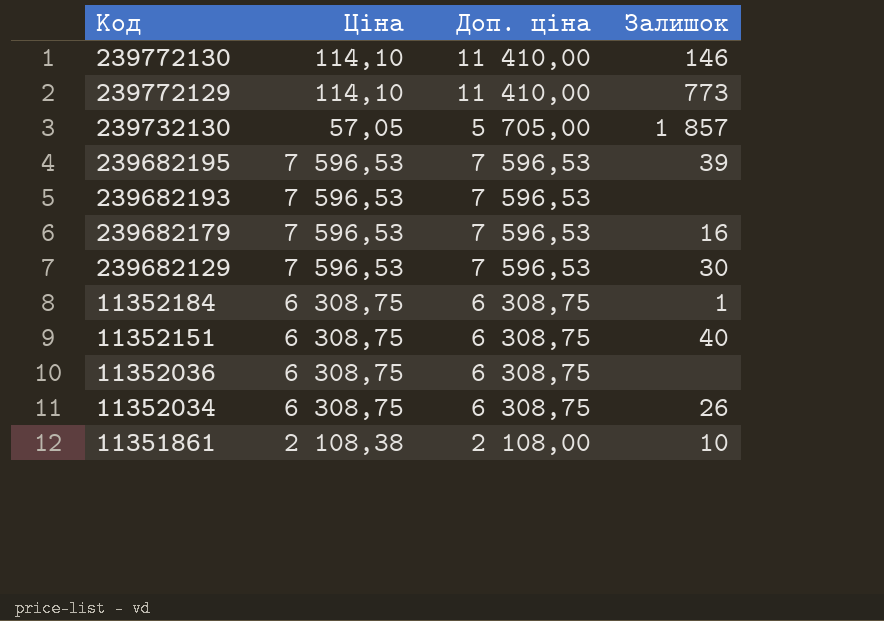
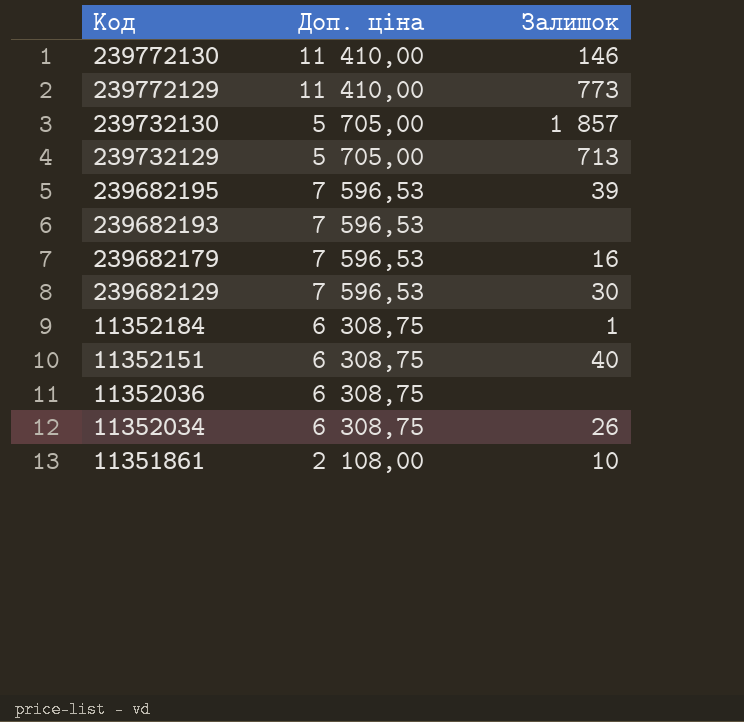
column Ціна | position: 2 -> none
row 239732129: none -> 5 705,00 | 713

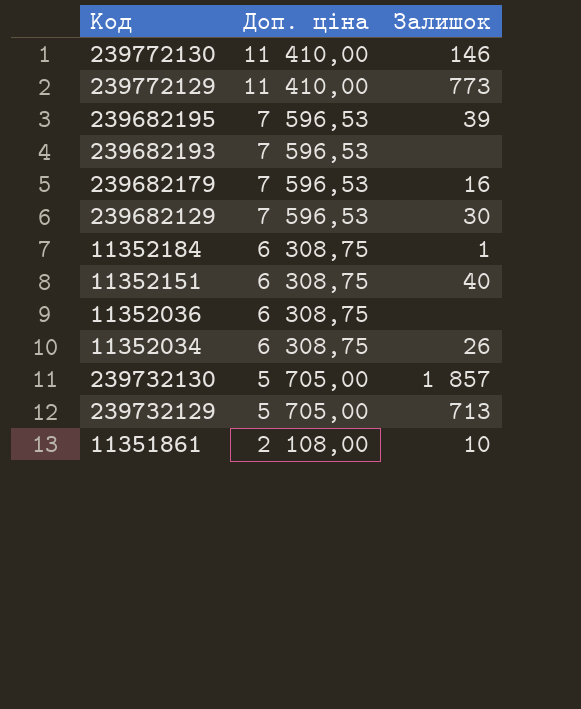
row order: Код descending -> Доп. ціна descending

